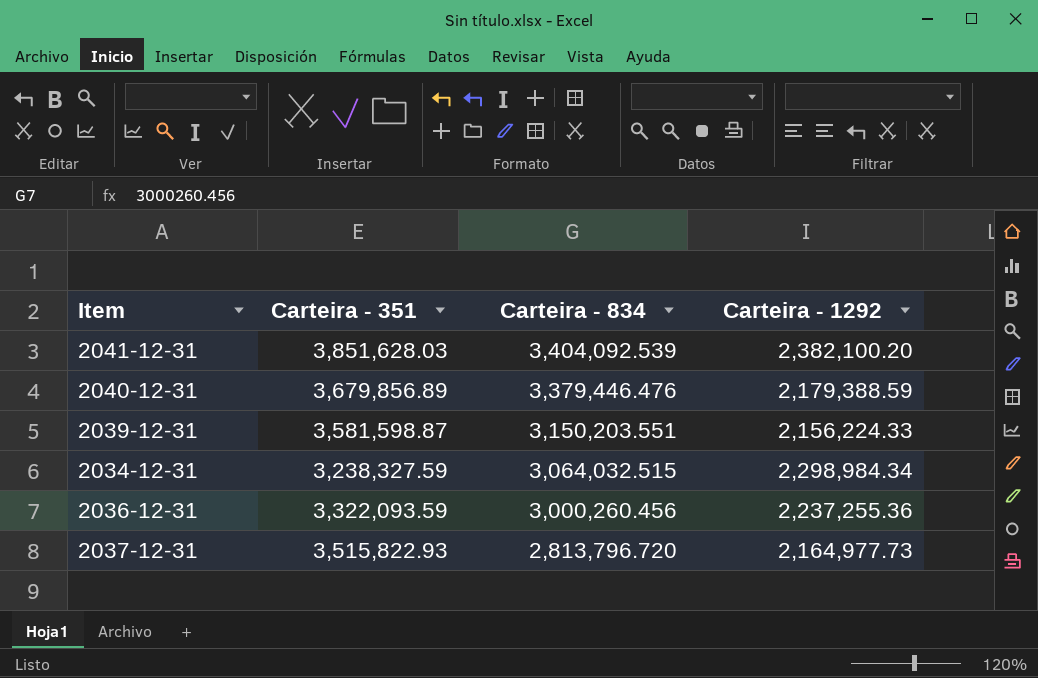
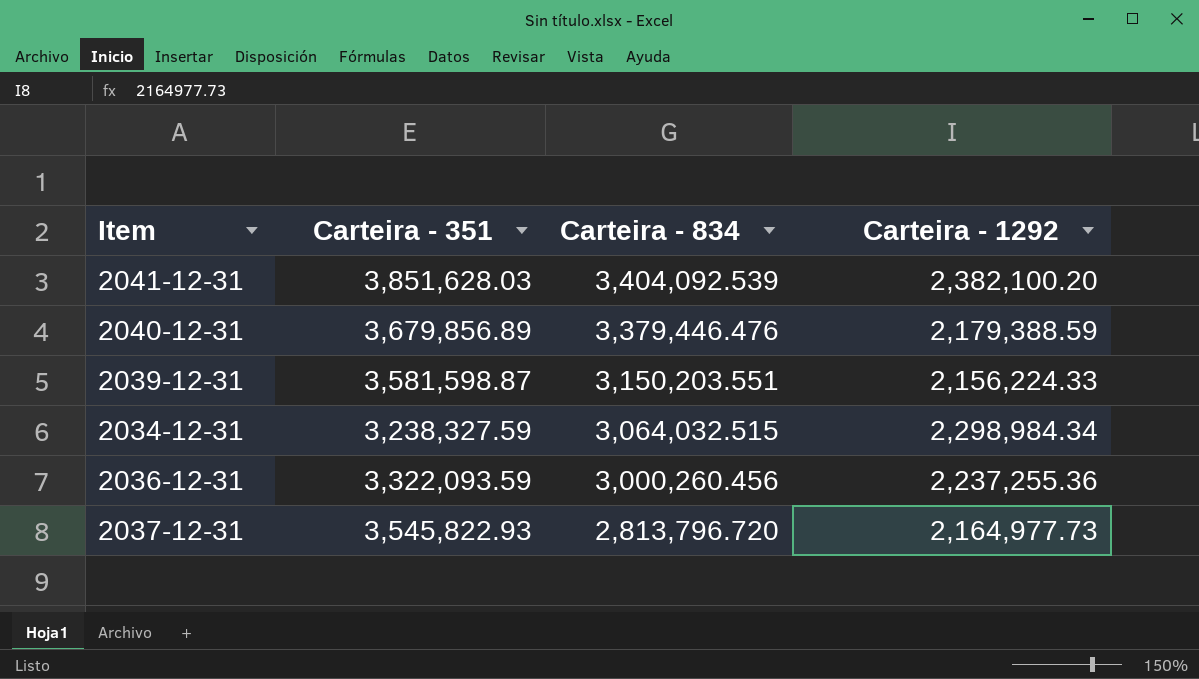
2037-12-31 | Carteira - 351: 3,515,822.93 -> 3,545,822.93

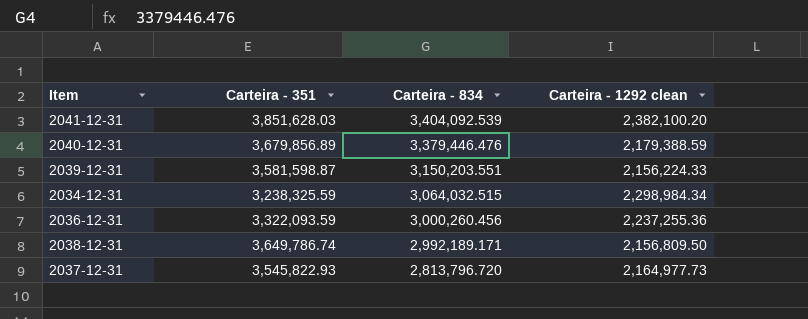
column name: Carteira - 1292 -> Carteira - 1292 clean
2034-12-31 | Carteira - 351: 3,238,327.59 -> 3,238,325.59
row 2038-12-31: none -> 3,649,786.74 | 2,992,189.171 | 2,156,809.50

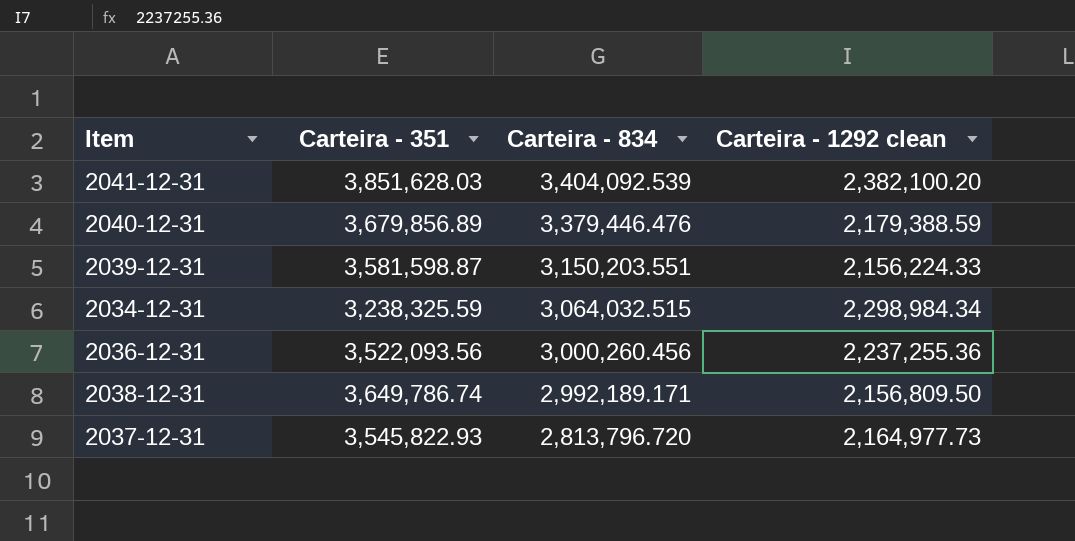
2036-12-31 | Carteira - 351: 3,322,093.59 -> 3,522,093.56

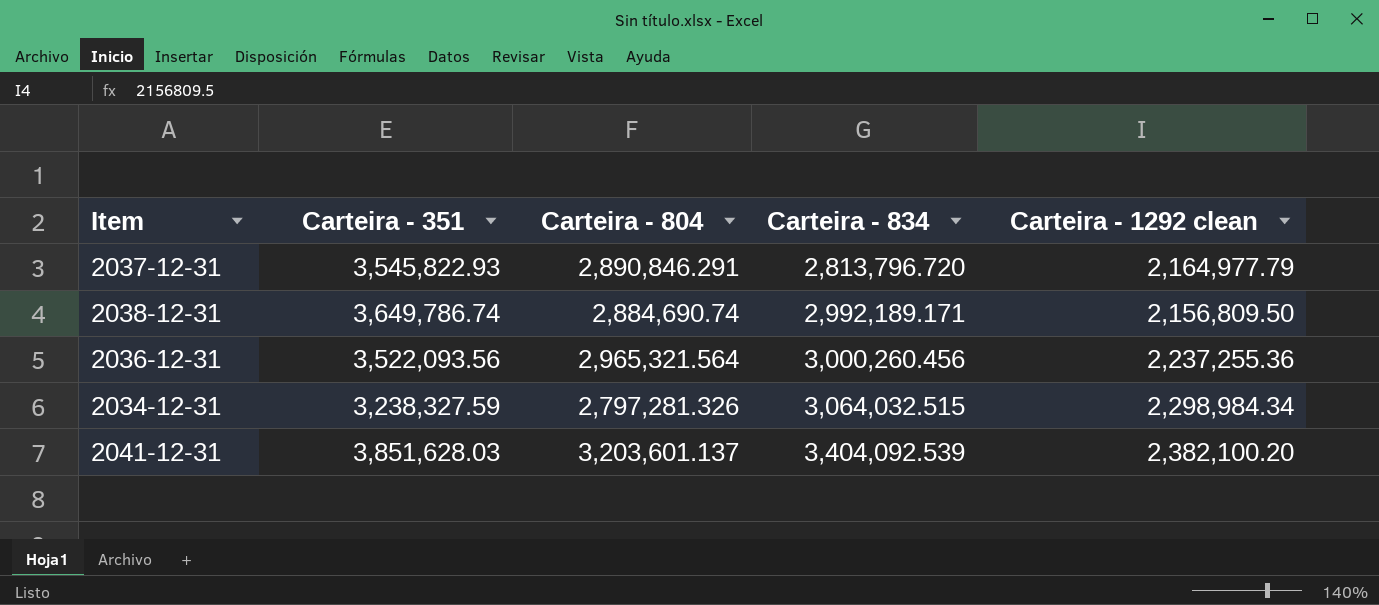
row order: Carteira - 834 descending -> Carteira - 834 ascending
column Carteira - 804 | position: none -> 3
row 2040-12-31: 3,679,856.89 | 3,379,446.476 | 2,179,388.59 -> none
row 2039-12-31: 3,581,598.87 | 3,150,203.551 | 2,156,224.33 -> none
2037-12-31 | Carteira - 1292 clean: 2,164,977.73 -> 2,164,977.79
2034-12-31 | Carteira - 351: 3,238,325.59 -> 3,238,327.59

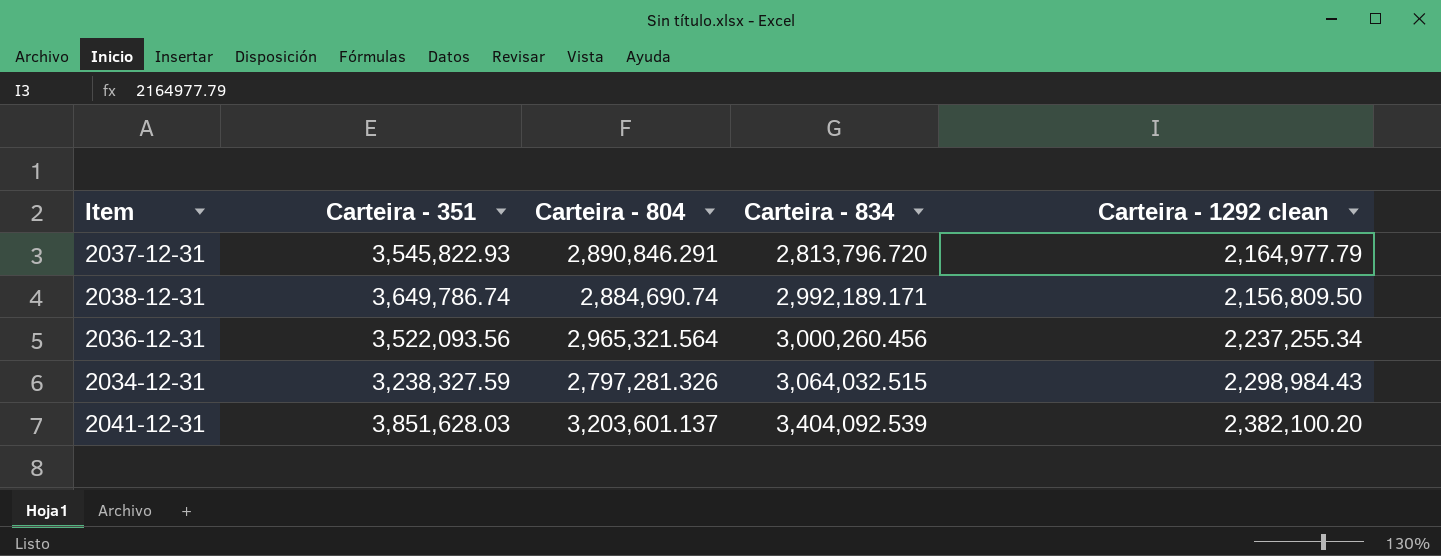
2036-12-31 | Carteira - 1292 clean: 2,237,255.36 -> 2,237,255.34
2034-12-31 | Carteira - 1292 clean: 2,298,984.34 -> 2,298,984.43

